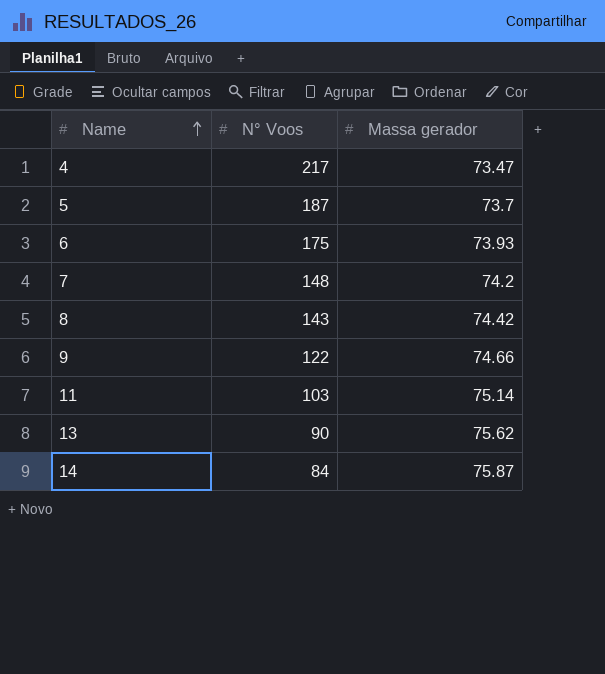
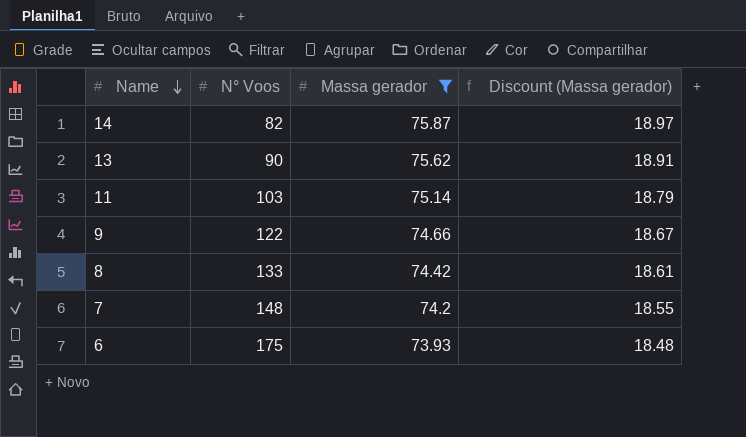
filter: none -> Massa gerador >= 73.93
row order: Name ascending -> Name descending
column Discount (Massa gerador) | formula: none -> [Massa gerador] * 0.25
14 | N° Voos: 84 -> 82
8 | N° Voos: 143 -> 133

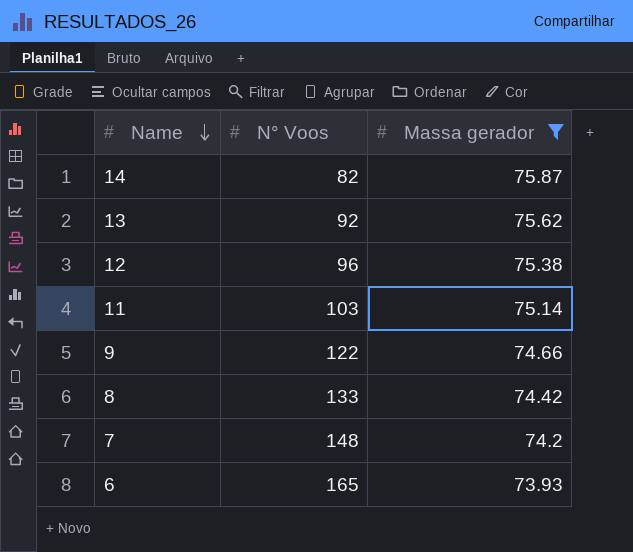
column Discount (Massa gerador) | formula: [Massa gerador] * 0.25 -> none
13 | N° Voos: 90 -> 92
row 12: none -> 96 | 75.38
6 | N° Voos: 175 -> 165

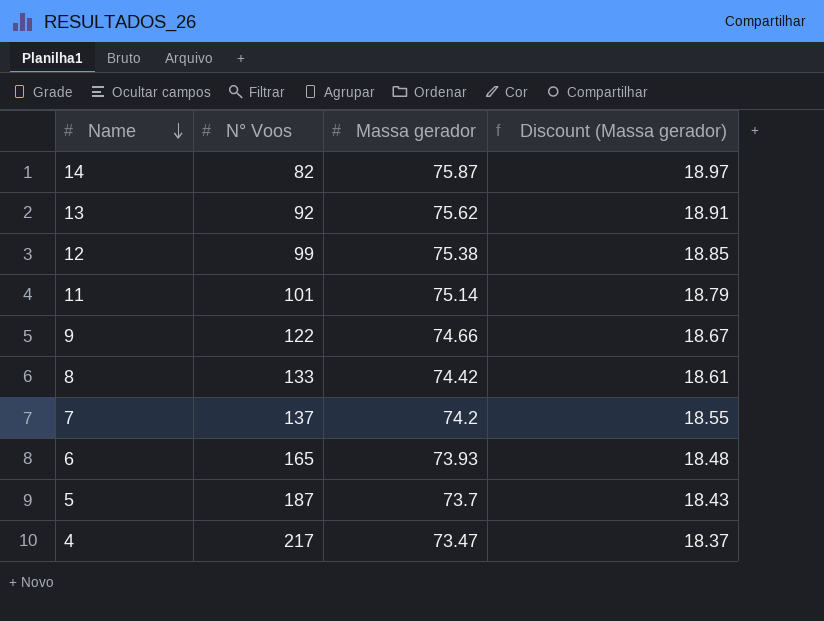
filter: Massa gerador >= 73.93 -> none
column Discount (Massa gerador) | formula: none -> [Massa gerador] * 0.25
12 | N° Voos: 96 -> 99
11 | N° Voos: 103 -> 101
7 | N° Voos: 148 -> 137

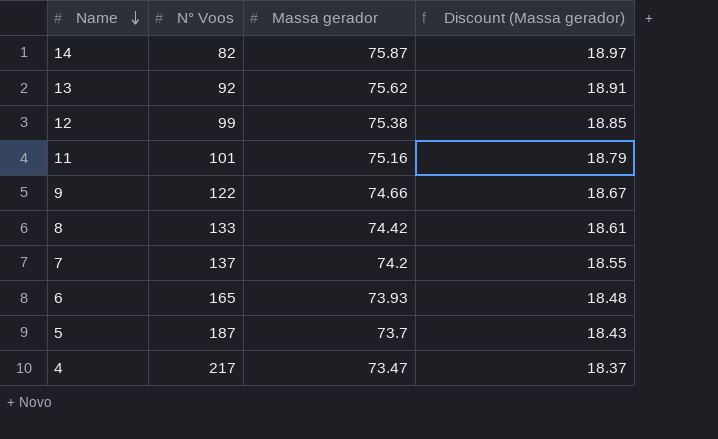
11 | Massa gerador: 75.14 -> 75.16

